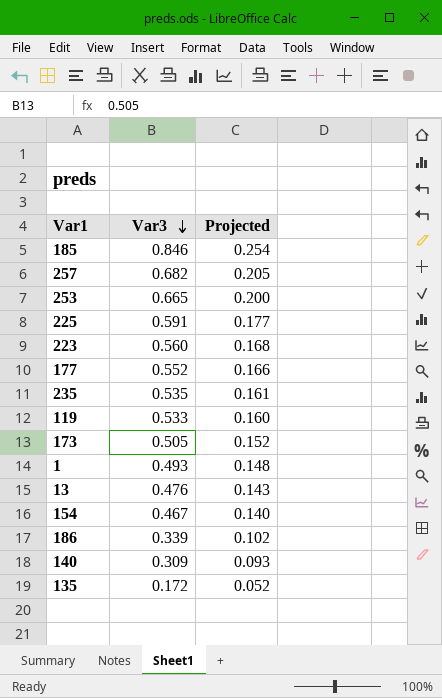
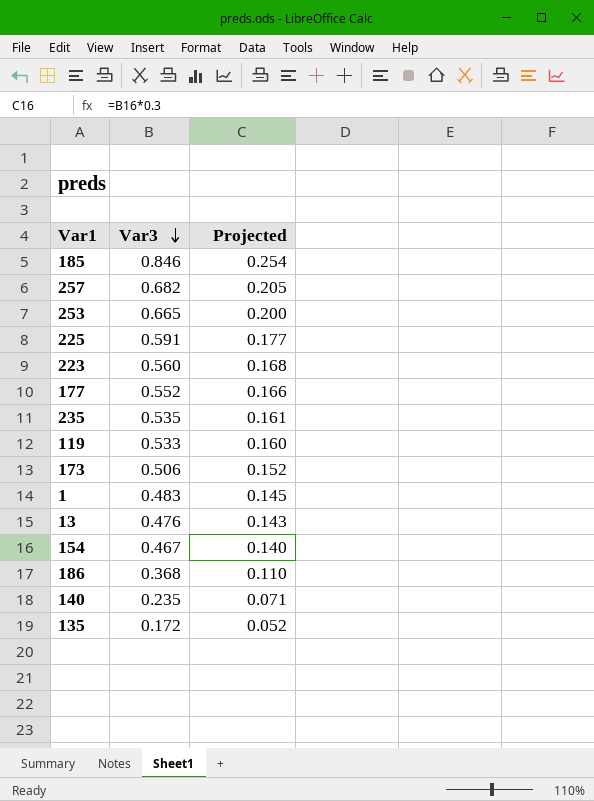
173 | Var3: 0.505 -> 0.506
1 | Var3: 0.493 -> 0.483
1 | Projected: 0.148 -> 0.145
186 | Var3: 0.339 -> 0.368
186 | Projected: 0.102 -> 0.110
140 | Var3: 0.309 -> 0.235
140 | Projected: 0.093 -> 0.071

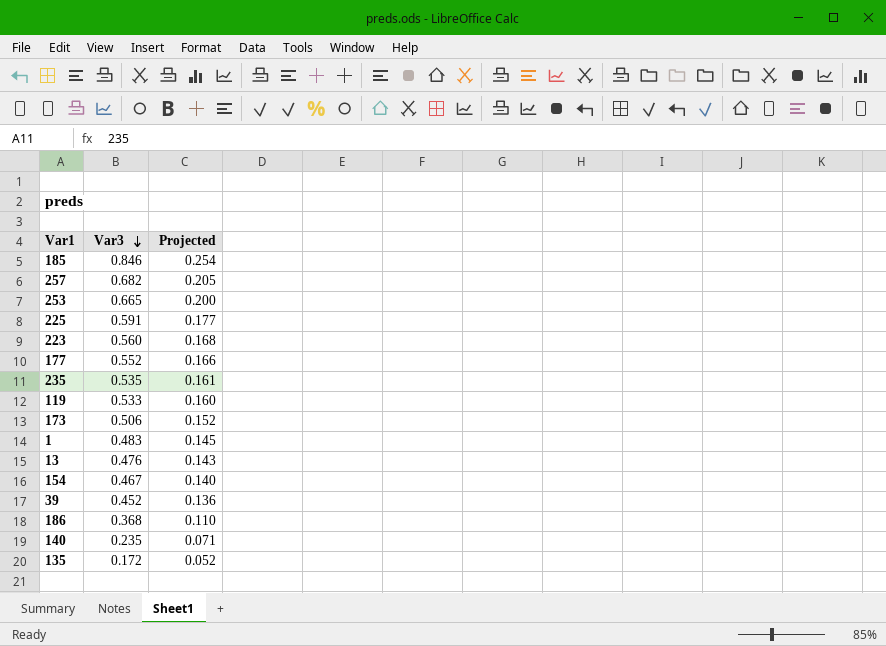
row 39: none -> 0.452 | 0.136

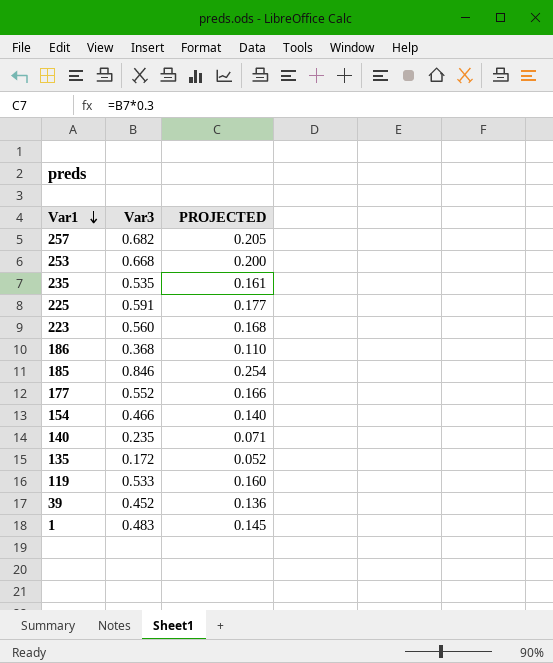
row order: Var3 descending -> Var1 descending
column name: Projected -> PROJECTED
row 173: 0.506 | 0.152 -> none
row 13: 0.476 | 0.143 -> none
253 | Var3: 0.665 -> 0.668
154 | Var3: 0.467 -> 0.466

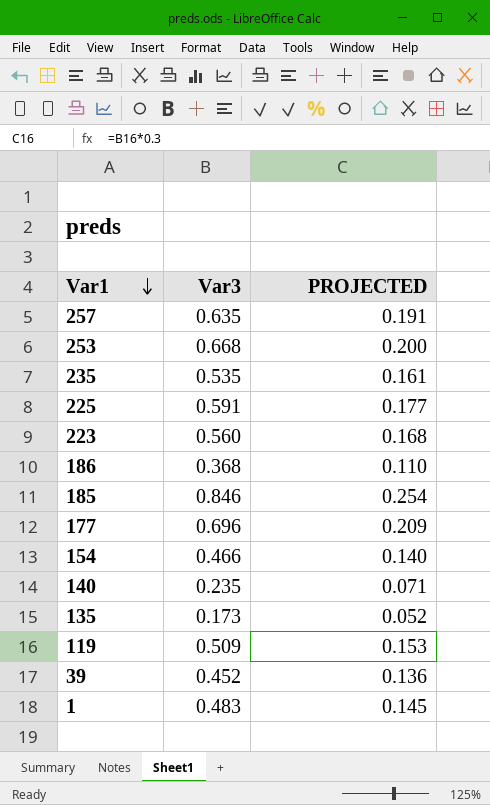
257 | Var3: 0.682 -> 0.635
257 | PROJECTED: 0.205 -> 0.191
177 | Var3: 0.552 -> 0.696
177 | PROJECTED: 0.166 -> 0.209
135 | Var3: 0.172 -> 0.173
119 | Var3: 0.533 -> 0.509
119 | PROJECTED: 0.160 -> 0.153

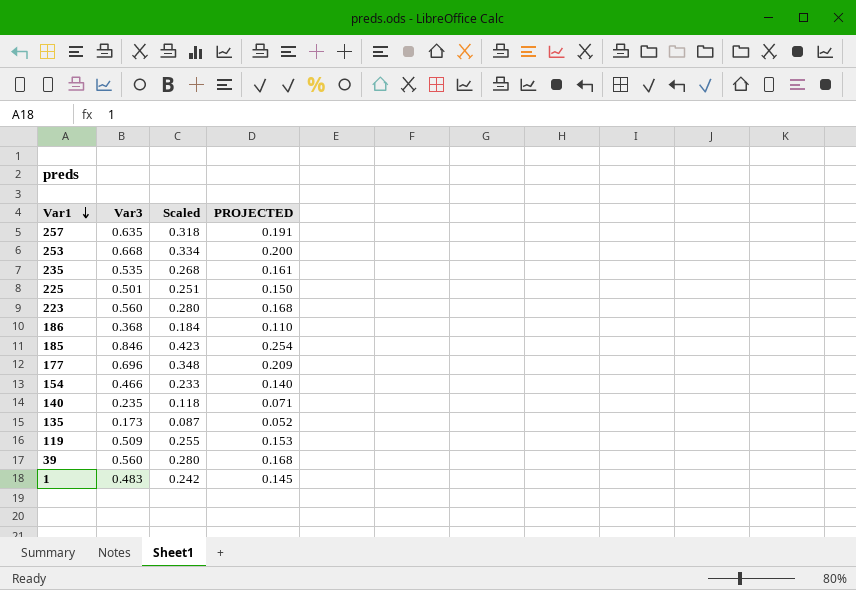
column Scaled | formula: none -> [Var3] * 0.5
225 | Var3: 0.591 -> 0.501
225 | PROJECTED: 0.177 -> 0.150
39 | Var3: 0.452 -> 0.560
39 | PROJECTED: 0.136 -> 0.168

